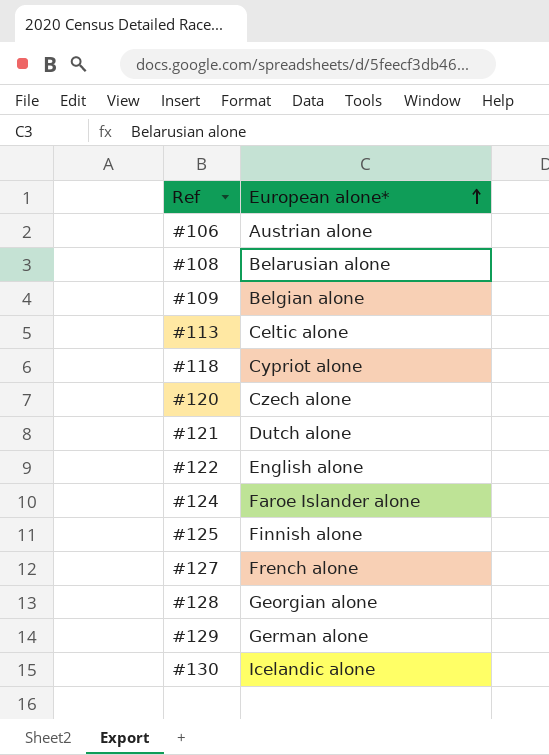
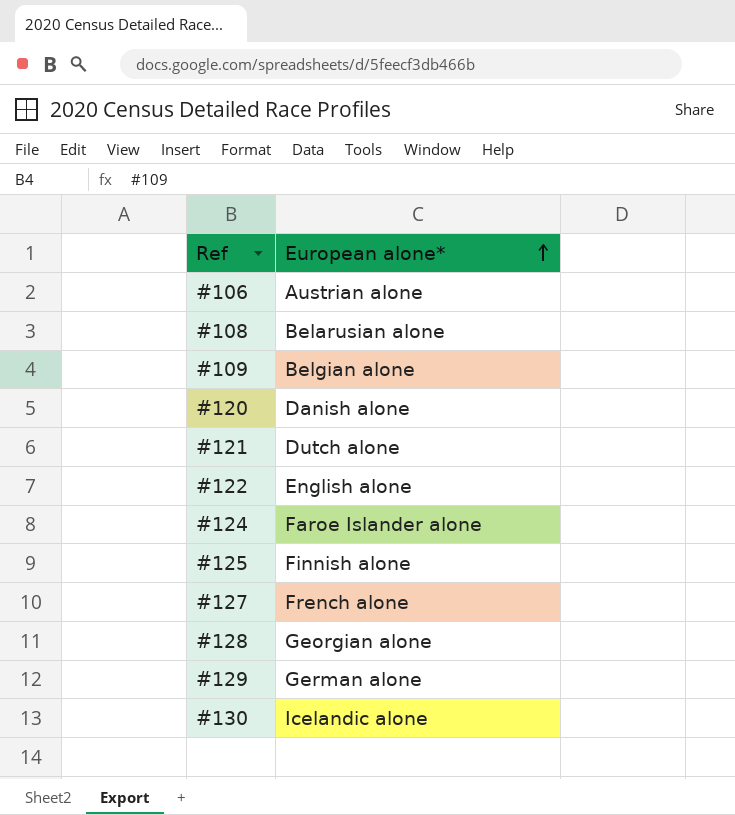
row #113: Celtic alone -> none
row #118: Cypriot alone -> none
#120 | European alone*: Czech alone -> Danish alone

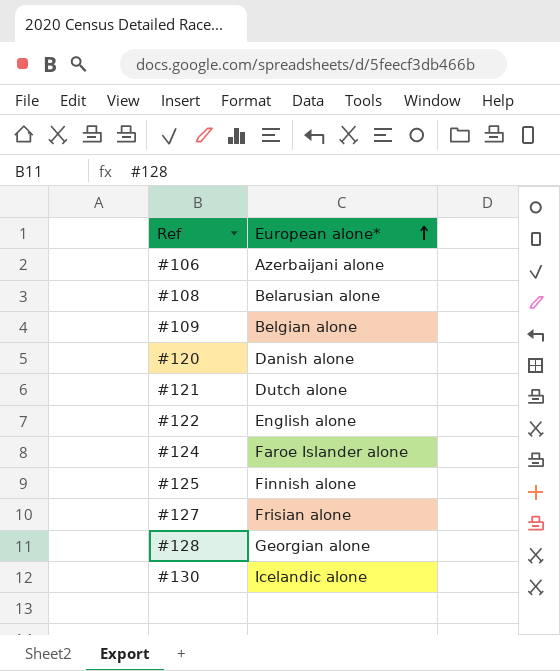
row #129: German alone -> none
#106 | European alone*: Austrian alone -> Azerbaijani alone
#127 | European alone*: French alone -> Frisian alone

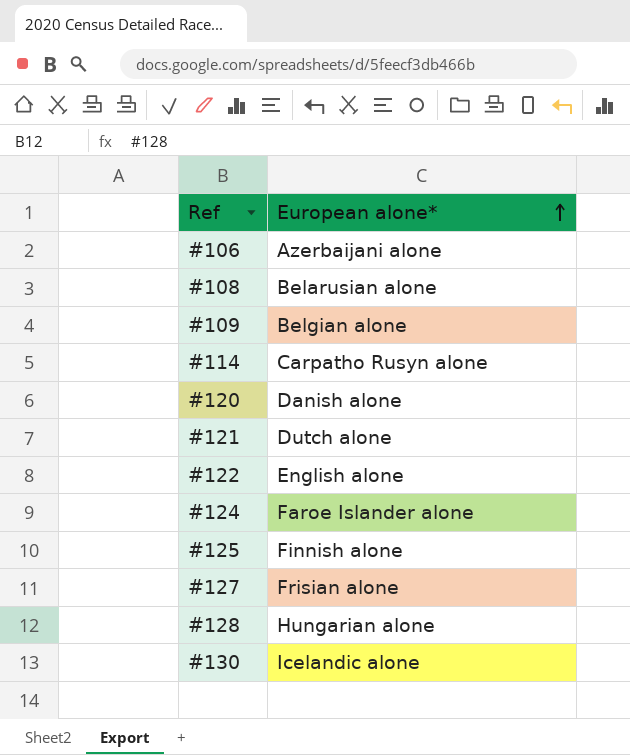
row #114: none -> Carpatho Rusyn alone
#128 | European alone*: Georgian alone -> Hungarian alone

